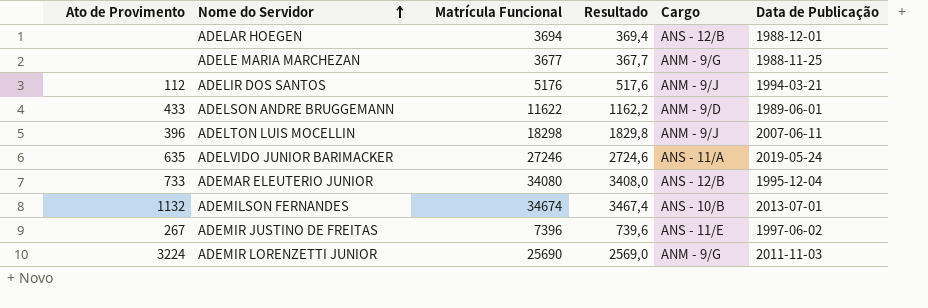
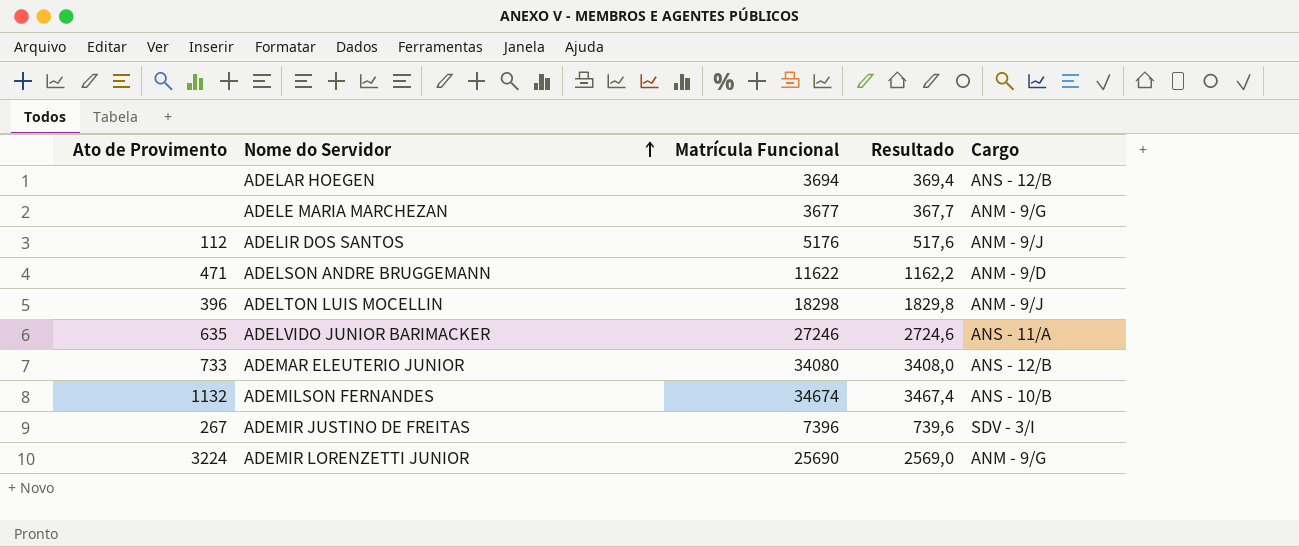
column Data de Publicação | position: 6 -> none
ADELSON ANDRE BRUGGEMANN | Ato de Provimento: 433 -> 471
ADEMIR JUSTINO DE FREITAS | Cargo: ANS - 11/E -> SDV - 3/I

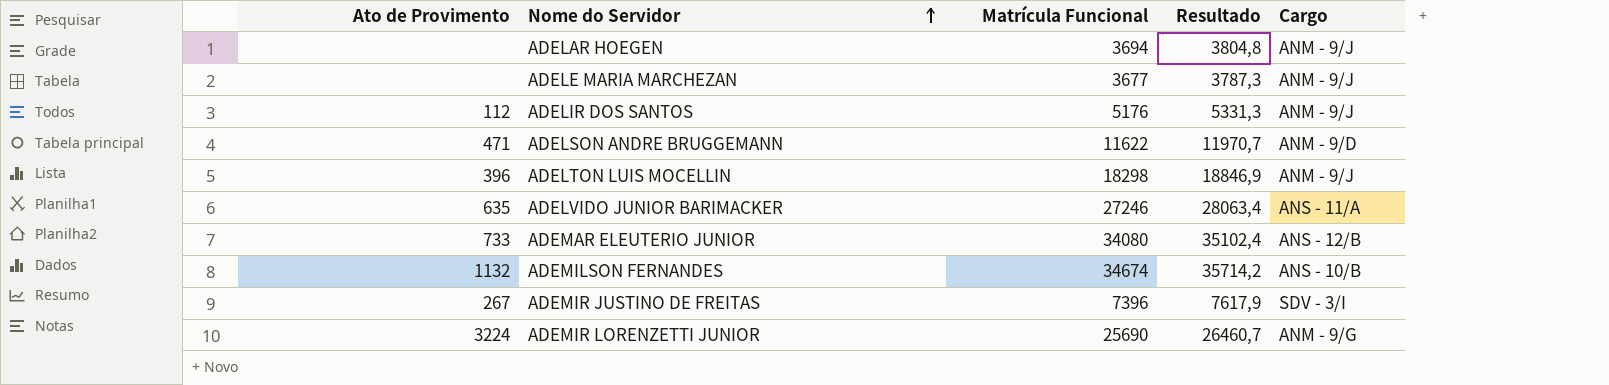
column Resultado | formula: [Matrícula Funcional] * 0,1 -> [Matrícula Funcional] * 1,03
ADELAR HOEGEN | Cargo: ANS - 12/B -> ANM - 9/J
ADELE MARIA MARCHEZAN | Cargo: ANM - 9/G -> ANM - 9/J

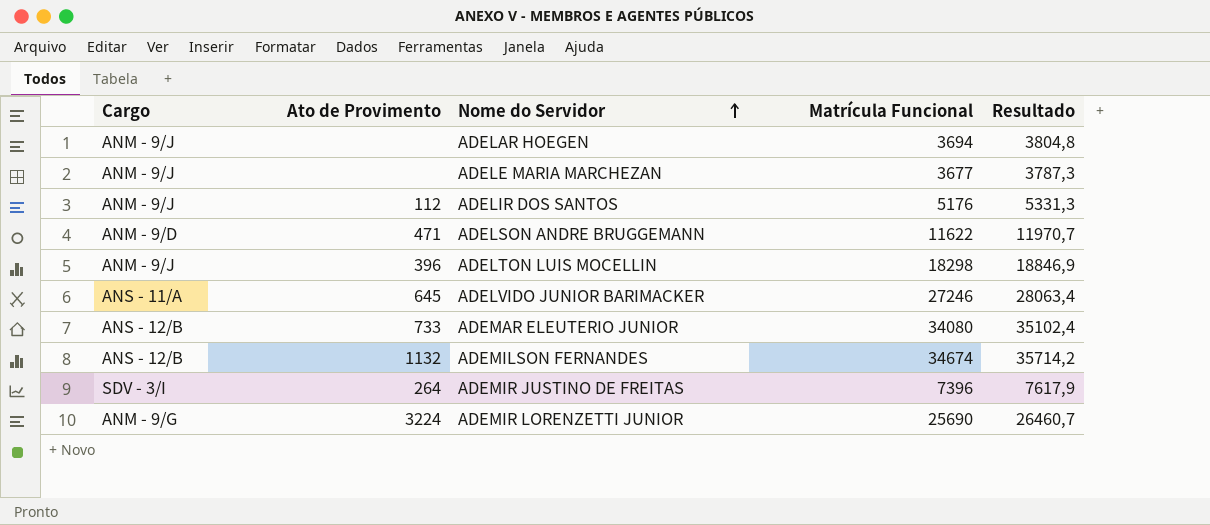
column Cargo | position: 5 -> 1
ADELVIDO JUNIOR BARIMACKER | Ato de Provimento: 635 -> 645
ADEMILSON FERNANDES | Cargo: ANS - 10/B -> ANS - 12/B
ADEMIR JUSTINO DE FREITAS | Ato de Provimento: 267 -> 264

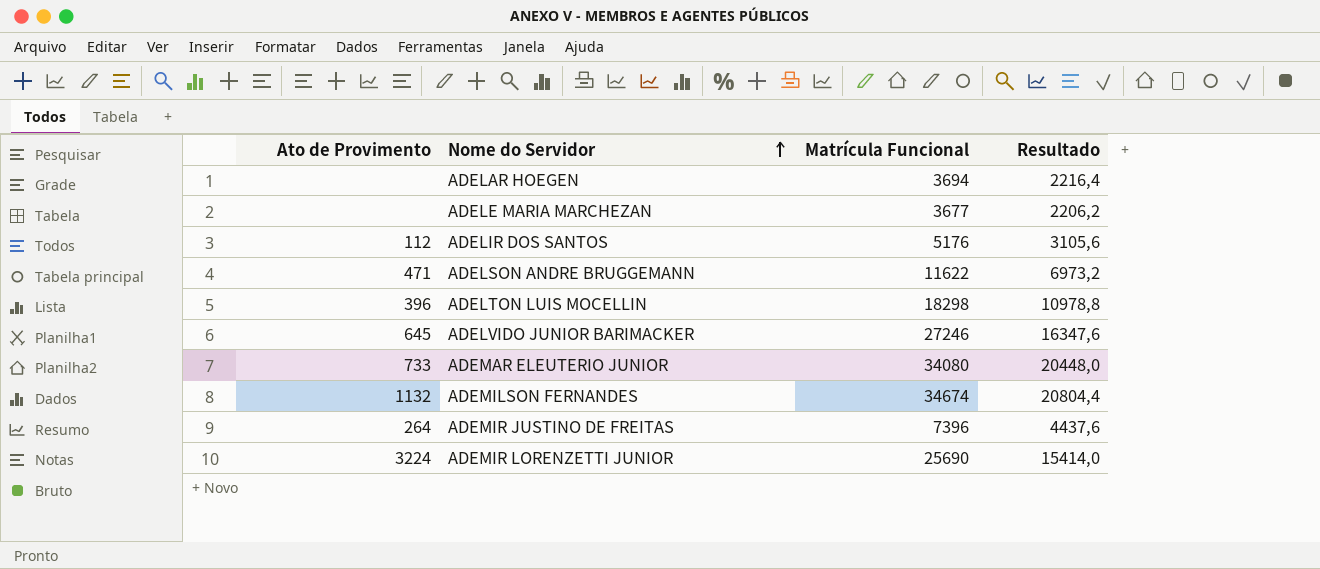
column Cargo | position: 1 -> none
column Resultado | formula: [Matrícula Funcional] * 1,03 -> [Matrícula Funcional] * 0,6

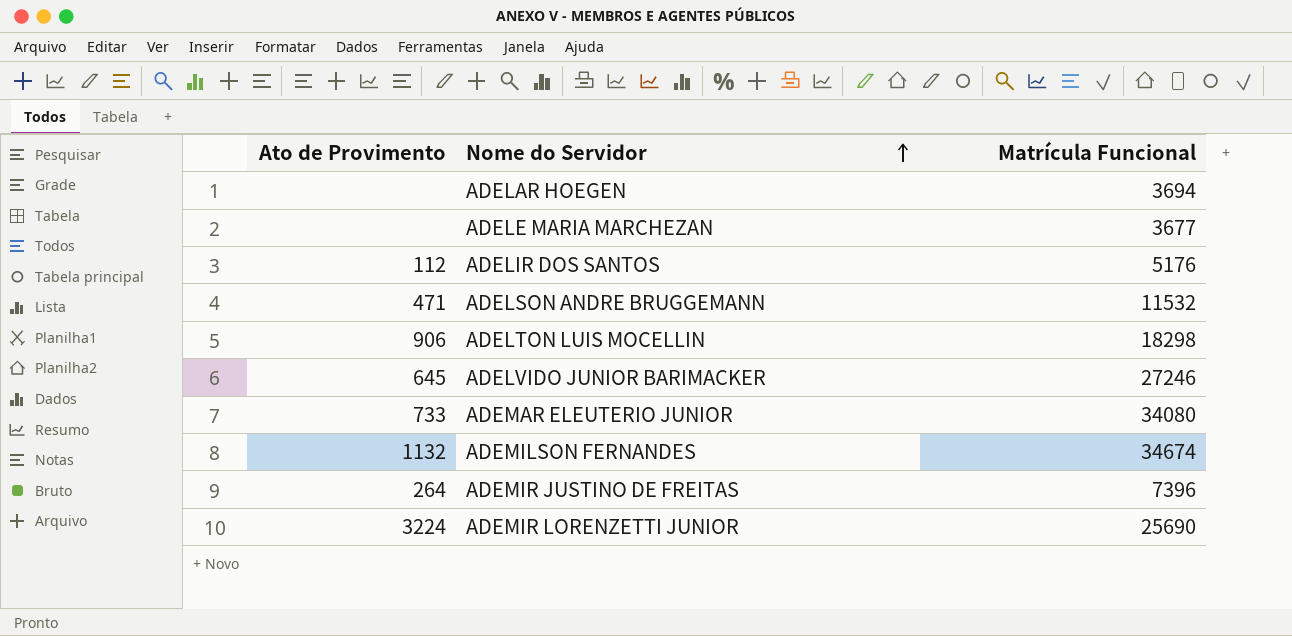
column Resultado | formula: [Matrícula Funcional] * 0,6 -> none
ADELSON ANDRE BRUGGEMANN | Matrícula Funcional: 11622 -> 11532
ADELTON LUIS MOCELLIN | Ato de Provimento: 396 -> 906

